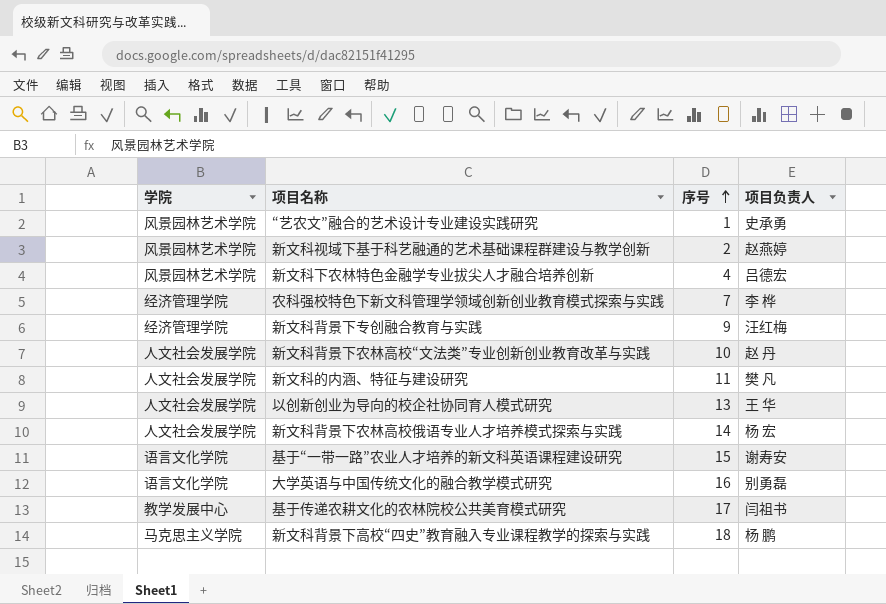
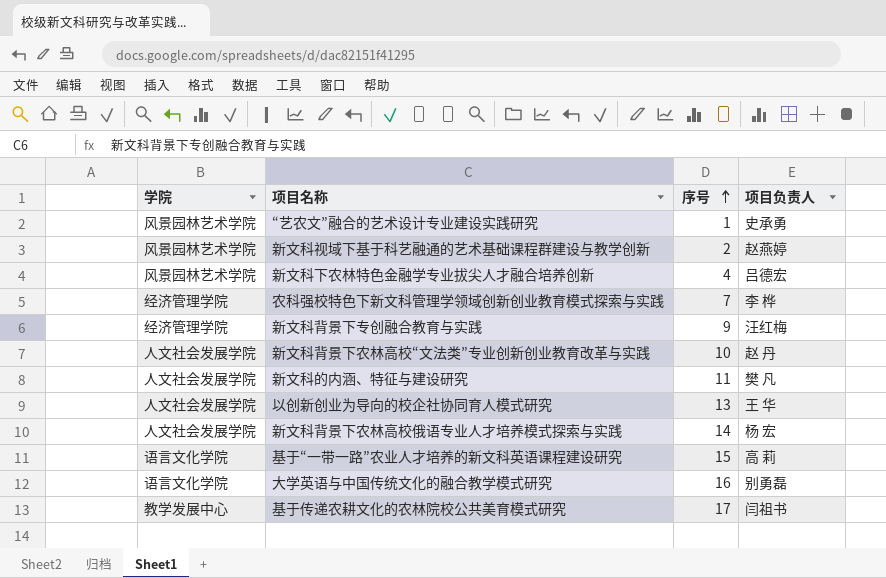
row 新文科背景下高校“四史”教育融入专业课程教学的探索与实践: 马克思主义学院 | 18 | 杨 鹏 -> none
基于“一带一路”农业人才培养的新文科英语课程建设研究 | 项目负责人: 谢寿安 -> 高 莉

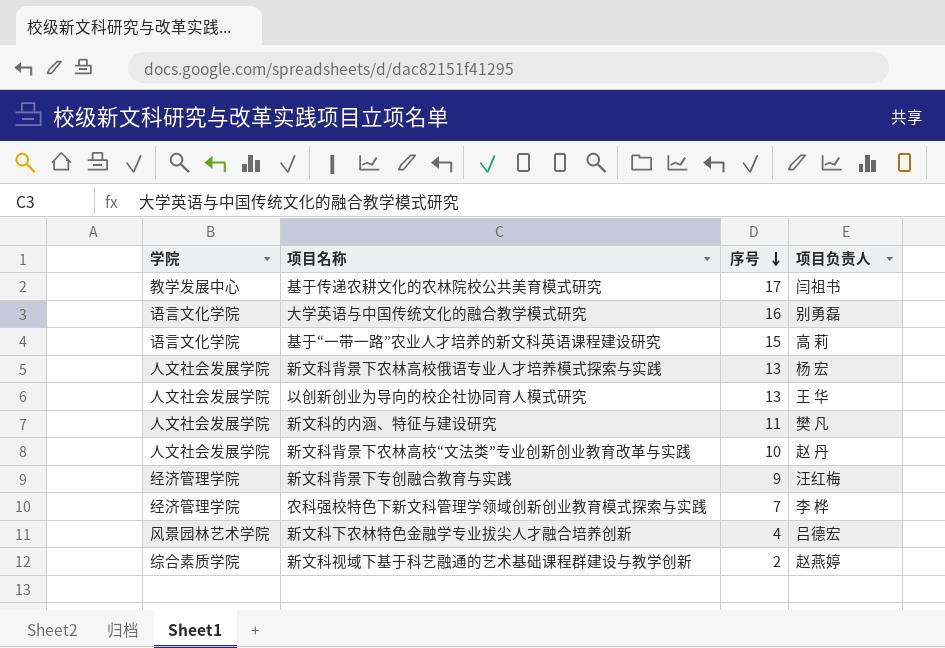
row order: 序号 ascending -> 序号 descending
row “艺农文”融合的艺术设计专业建设实践研究: 风景园林艺术学院 | 1 | 史承勇 -> none
新文科背景下农林高校俄语专业人才培养模式探索与实践 | 序号: 14 -> 13
新文科视域下基于科艺融通的艺术基础课程群建设与教学创新 | 学院: 风景园林艺术学院 -> 综合素质学院

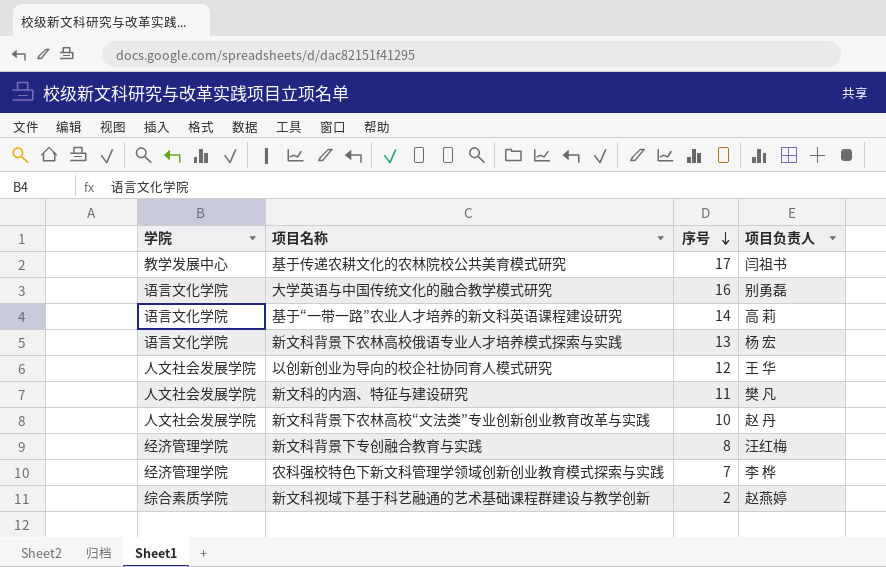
row 新文科下农林特色金融学专业拔尖人才融合培养创新: 风景园林艺术学院 | 4 | 吕德宏 -> none
基于“一带一路”农业人才培养的新文科英语课程建设研究 | 序号: 15 -> 14
新文科背景下农林高校俄语专业人才培养模式探索与实践 | 学院: 人文社会发展学院 -> 语言文化学院
以创新创业为导向的校企社协同育人模式研究 | 序号: 13 -> 12
新文科背景下专创融合教育与实践 | 序号: 9 -> 8

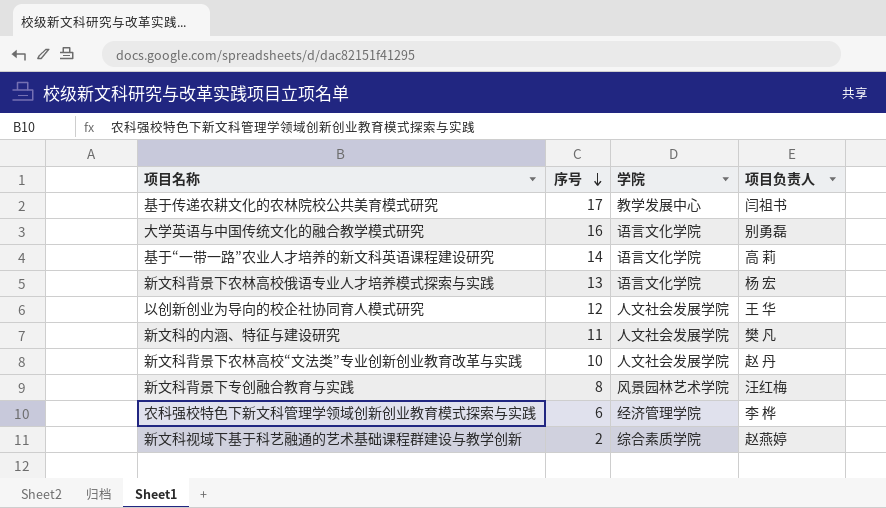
column 学院 | position: 1 -> 3
新文科背景下专创融合教育与实践 | 学院: 经济管理学院 -> 风景园林艺术学院
农科强校特色下新文科管理学领域创新创业教育模式探索与实践 | 序号: 7 -> 6

